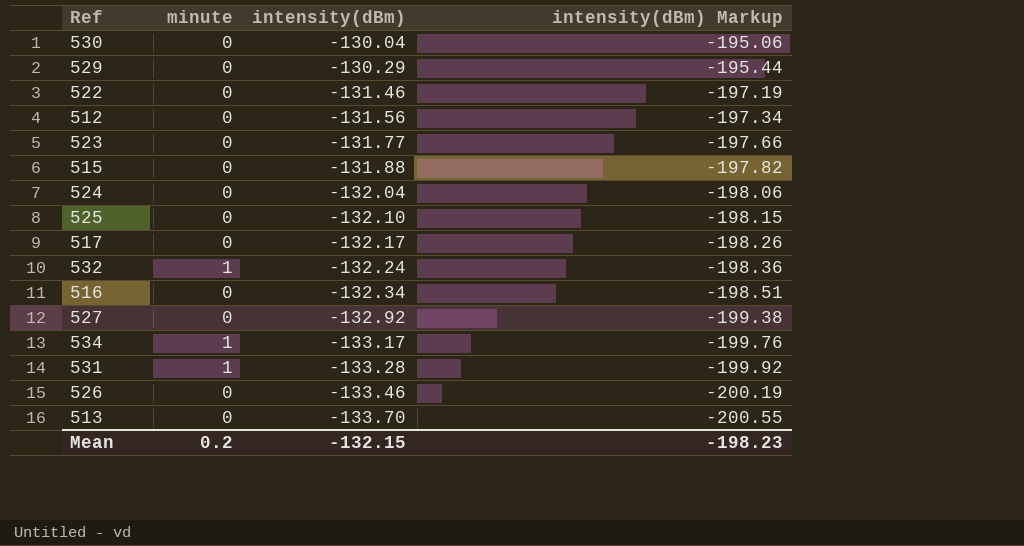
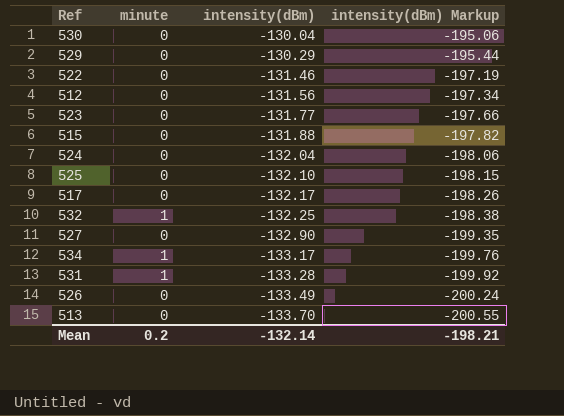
row 516: 0 | -132.34 | -198.51 -> none
532 | intensity(dBm): -132.24 -> -132.25
532 | intensity(dBm) Markup: -198.36 -> -198.38
527 | intensity(dBm): -132.92 -> -132.90
527 | intensity(dBm) Markup: -199.38 -> -199.35
526 | intensity(dBm): -133.46 -> -133.49
526 | intensity(dBm) Markup: -200.19 -> -200.24
Mean | intensity(dBm): -132.15 -> -132.14
Mean | intensity(dBm) Markup: -198.23 -> -198.21

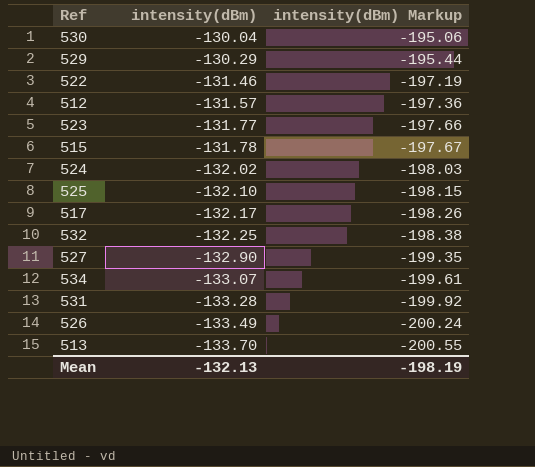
column minute | position: 2 -> none
512 | intensity(dBm): -131.56 -> -131.57
512 | intensity(dBm) Markup: -197.34 -> -197.36
515 | intensity(dBm): -131.88 -> -131.78
515 | intensity(dBm) Markup: -197.82 -> -197.67
524 | intensity(dBm): -132.04 -> -132.02
524 | intensity(dBm) Markup: -198.06 -> -198.03
534 | intensity(dBm): -133.17 -> -133.07
534 | intensity(dBm) Markup: -199.76 -> -199.61
Mean | intensity(dBm): -132.14 -> -132.13
Mean | intensity(dBm) Markup: -198.21 -> -198.19

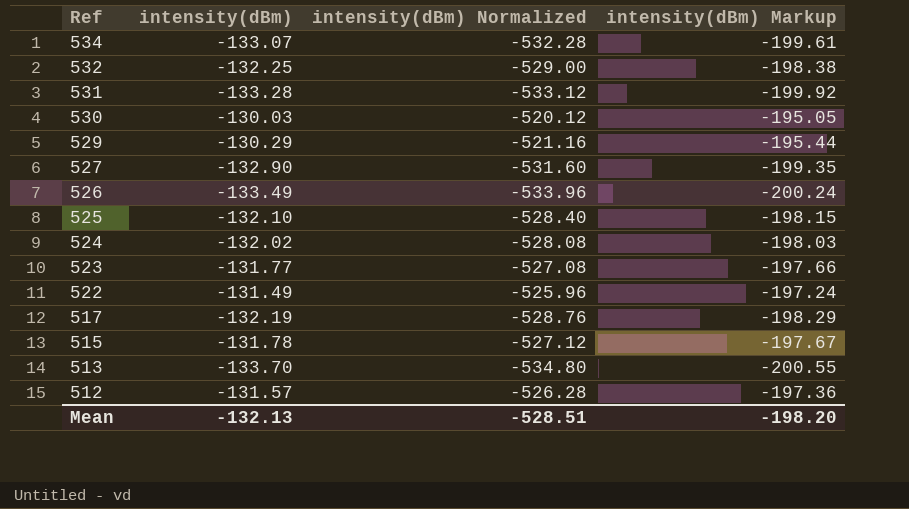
row order: intensity(dBm) descending -> Ref descending
column intensity(dBm) Normalized | formula: none -> [intensity(dBm)] * 4
530 | intensity(dBm): -130.04 -> -130.03
530 | intensity(dBm) Markup: -195.06 -> -195.05
522 | intensity(dBm): -131.46 -> -131.49
522 | intensity(dBm) Markup: -197.19 -> -197.24
517 | intensity(dBm): -132.17 -> -132.19
517 | intensity(dBm) Markup: -198.26 -> -198.29
Mean | intensity(dBm) Markup: -198.19 -> -198.20

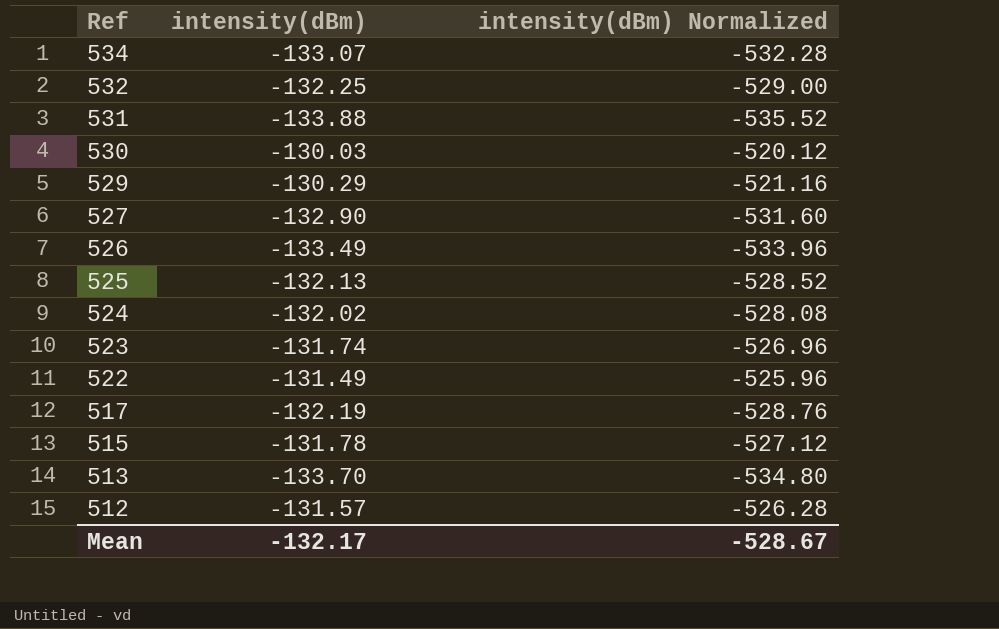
column intensity(dBm) Markup | formula: [intensity(dBm)] * 1.5 -> none
531 | intensity(dBm): -133.28 -> -133.88
531 | intensity(dBm) Normalized: -533.12 -> -535.52
525 | intensity(dBm): -132.10 -> -132.13
525 | intensity(dBm) Normalized: -528.40 -> -528.52
523 | intensity(dBm): -131.77 -> -131.74
523 | intensity(dBm) Normalized: -527.08 -> -526.96
Mean | intensity(dBm): -132.13 -> -132.17
Mean | intensity(dBm) Normalized: -528.51 -> -528.67

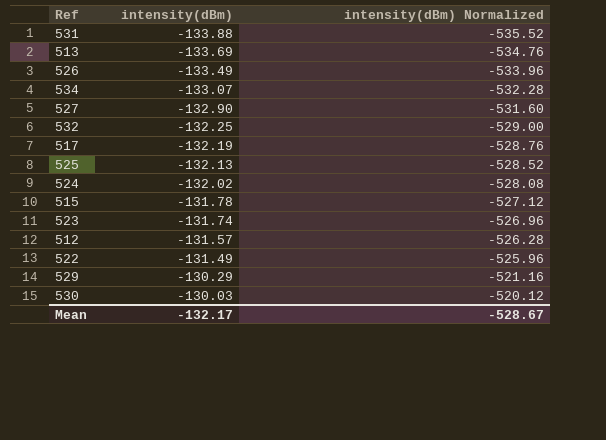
row order: Ref descending -> intensity(dBm) ascending
513 | intensity(dBm): -133.70 -> -133.69
513 | intensity(dBm) Normalized: -534.80 -> -534.76

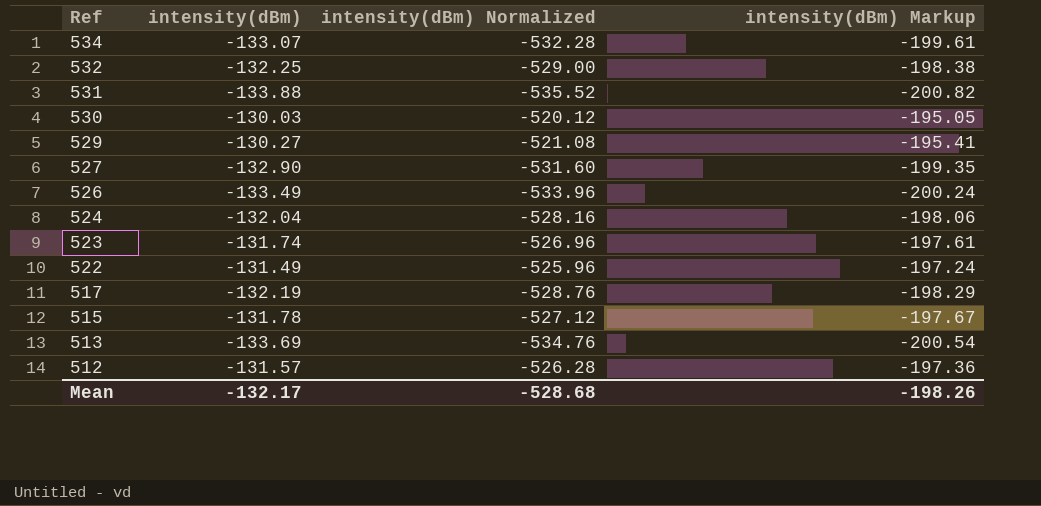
row order: intensity(dBm) ascending -> Ref descending
column intensity(dBm) Markup | formula: none -> [intensity(dBm)] * 1.5
row 525: -132.13 | -528.52 -> none
529 | intensity(dBm): -130.29 -> -130.27
529 | intensity(dBm) Normalized: -521.16 -> -521.08
524 | intensity(dBm): -132.02 -> -132.04
524 | intensity(dBm) Normalized: -528.08 -> -528.16
Mean | intensity(dBm) Normalized: -528.67 -> -528.68

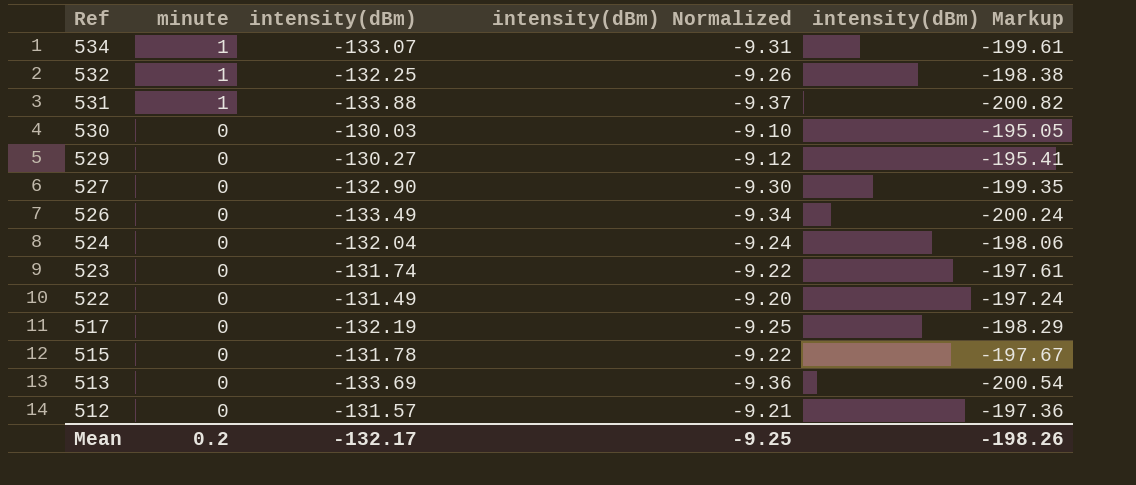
column minute | position: none -> 2
column intensity(dBm) Normalized | formula: [intensity(dBm)] * 4 -> [intensity(dBm)] * 0.07
Mean | intensity(dBm) Normalized: -528.68 -> -9.25

